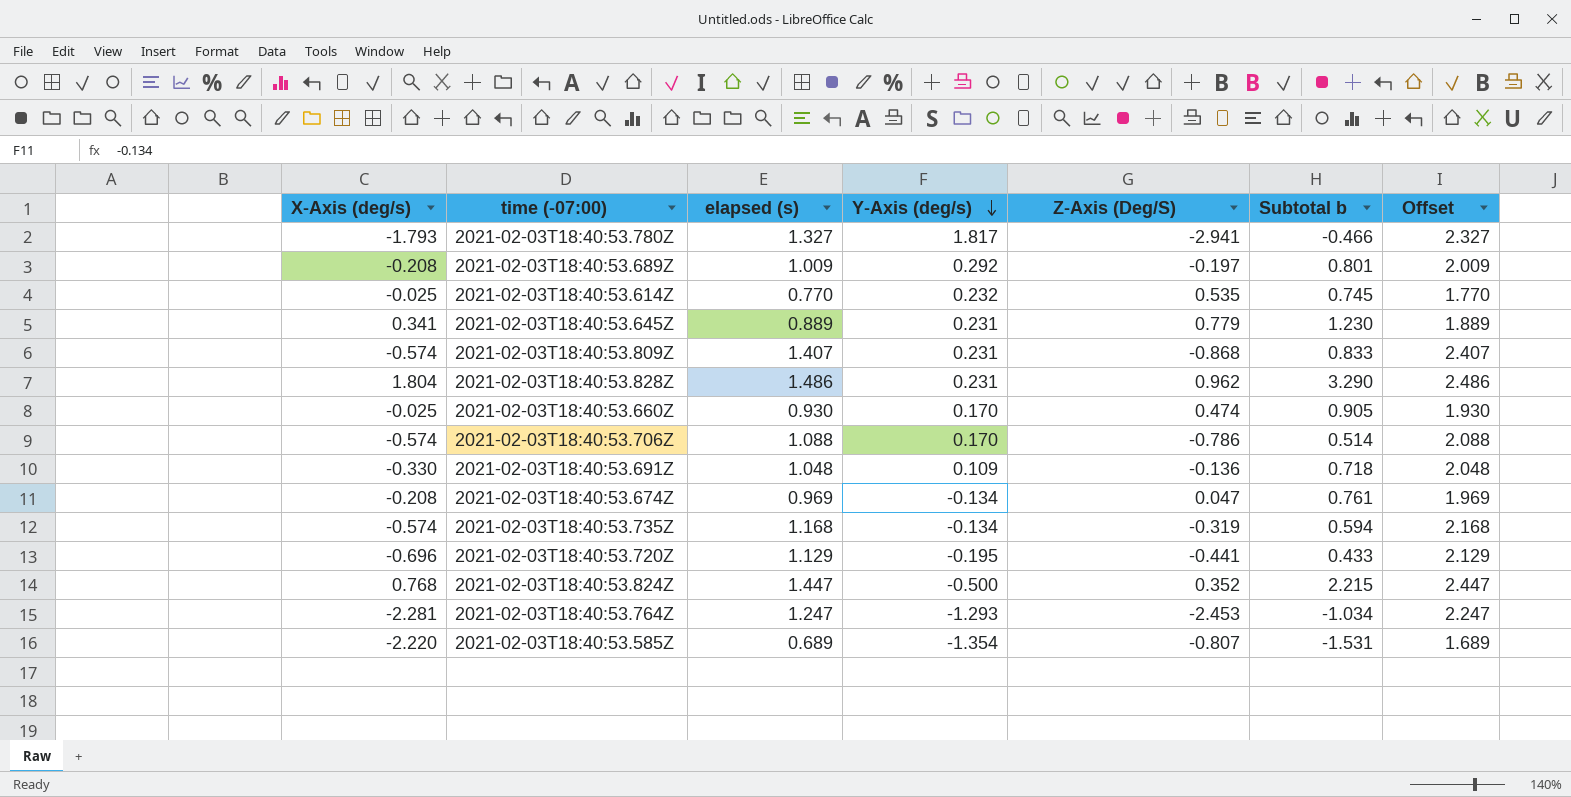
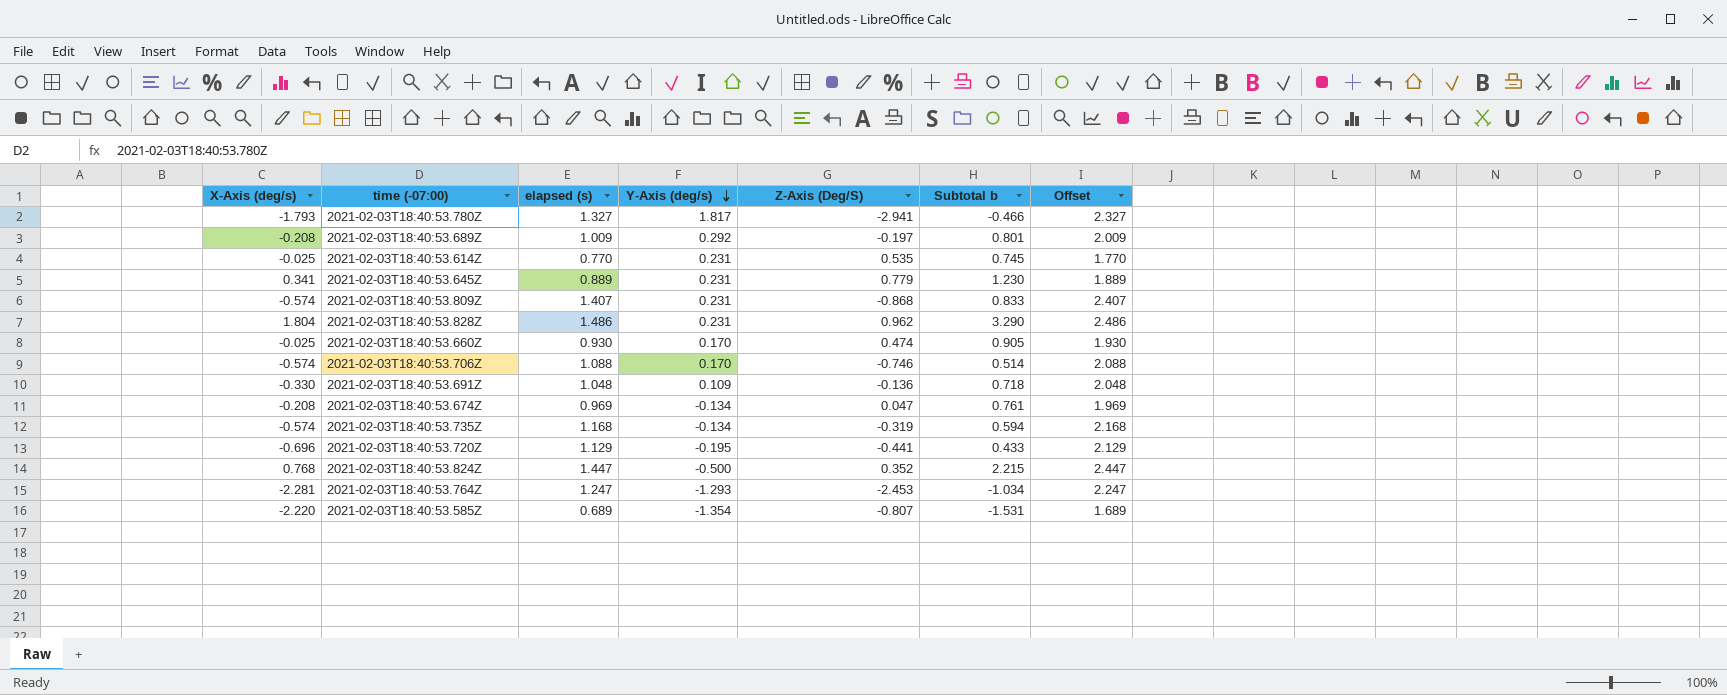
2021-02-03T18:40:53.614Z | Y-Axis (deg/s): 0.232 -> 0.231
2021-02-03T18:40:53.706Z | Z-Axis (Deg/S): -0.786 -> -0.746

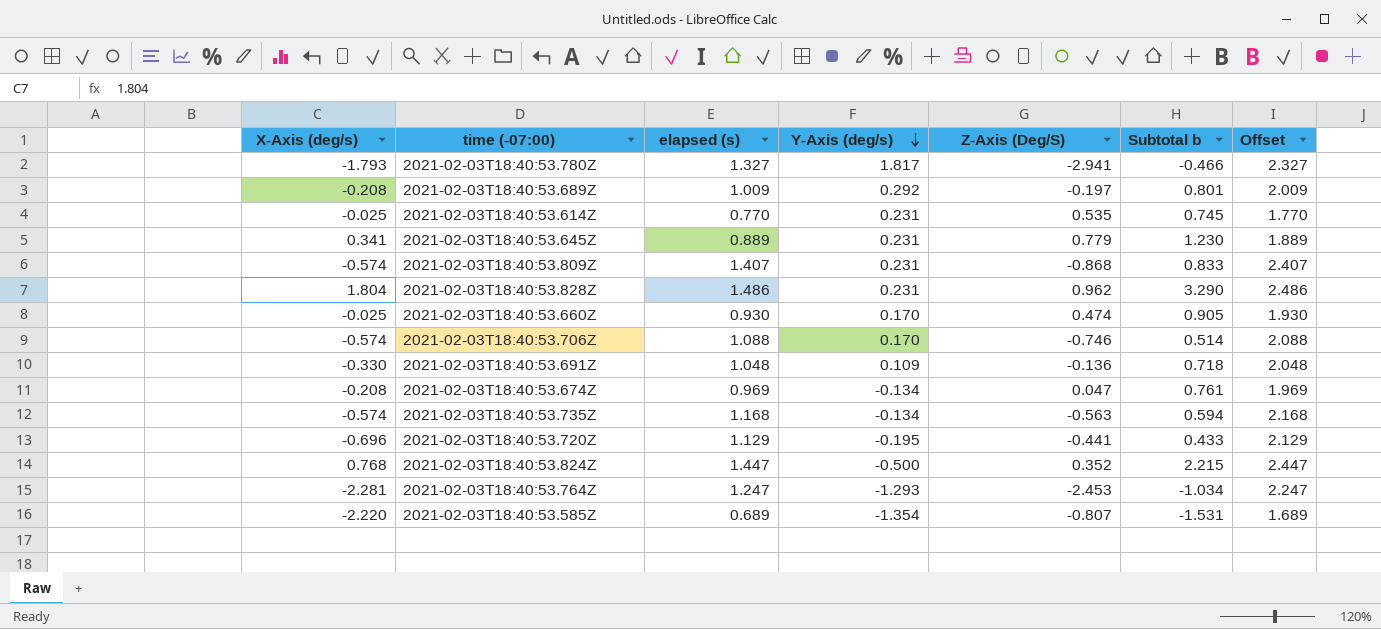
2021-02-03T18:40:53.735Z | Z-Axis (Deg/S): -0.319 -> -0.563

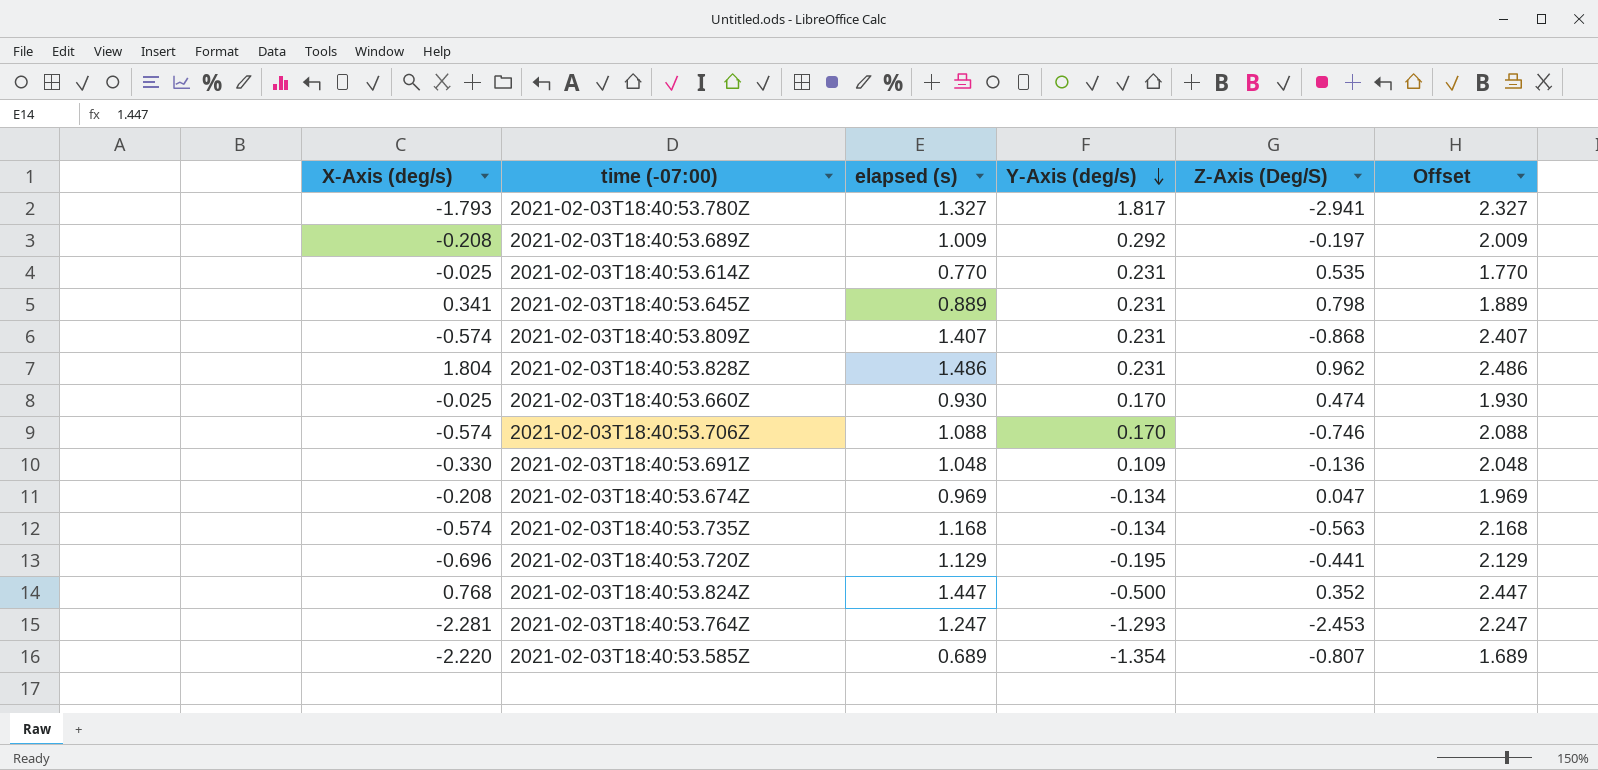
column Subtotal b | formula: [X-Axis (deg/s)] + [elapsed (s)] -> none
2021-02-03T18:40:53.645Z | Z-Axis (Deg/S): 0.779 -> 0.798

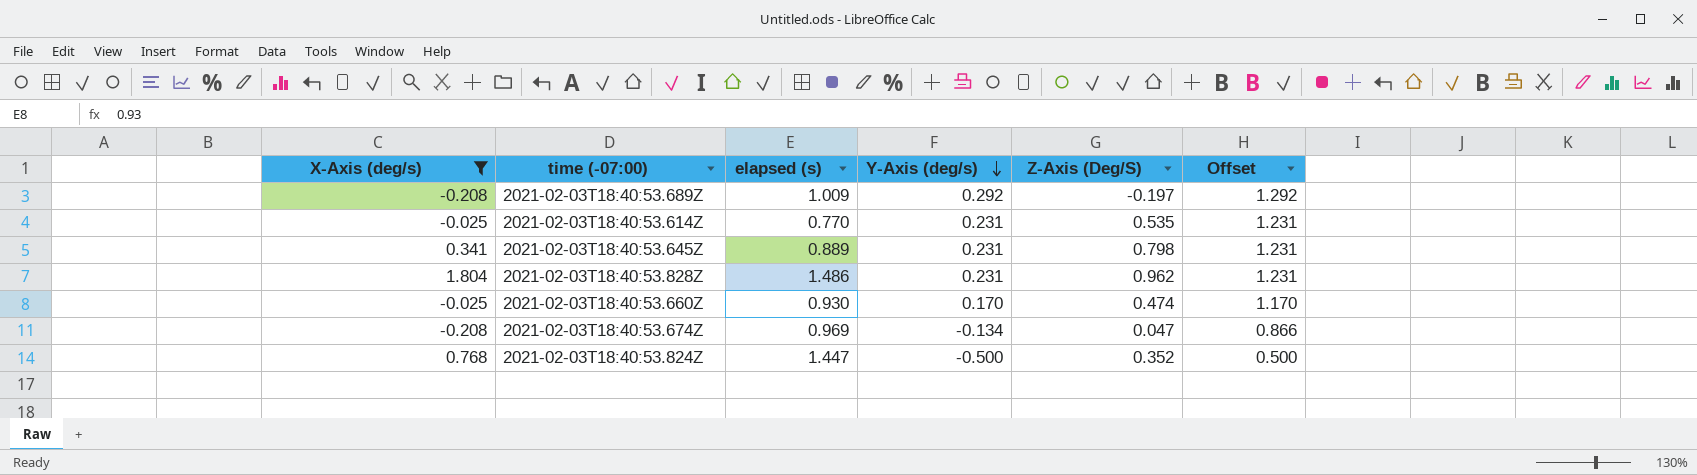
filter: none -> X-Axis (deg/s) >= -0.208
column Offset | formula: [elapsed (s)] + 1 -> [Y-Axis (deg/s)] + 1

